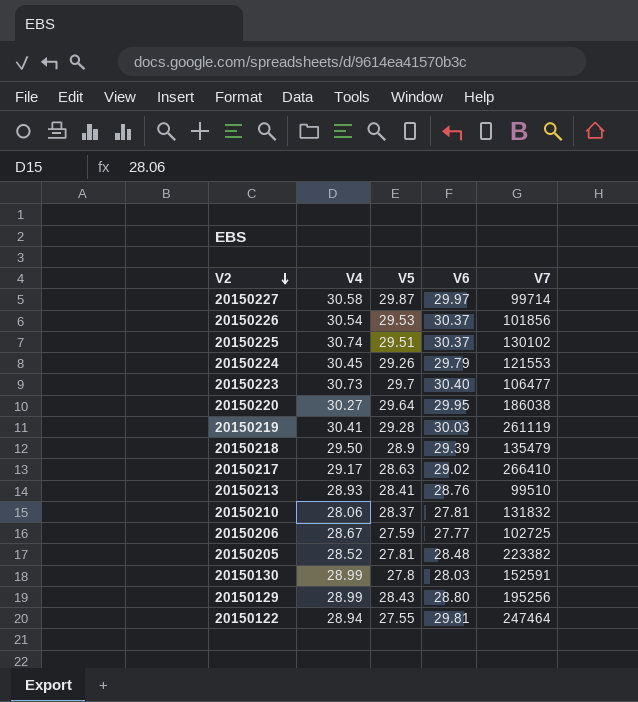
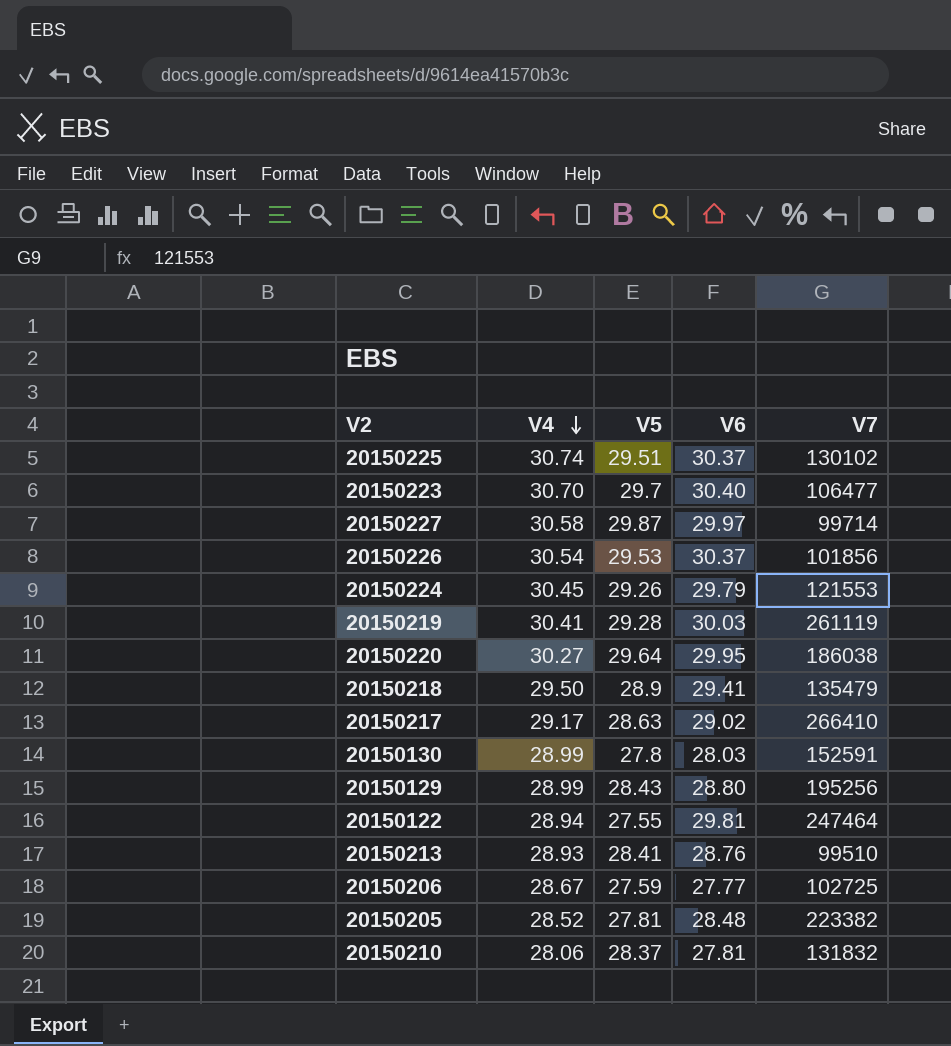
row order: V2 descending -> V4 descending
20150223 | V4: 30.73 -> 30.70
20150218 | V6: 29.39 -> 29.41

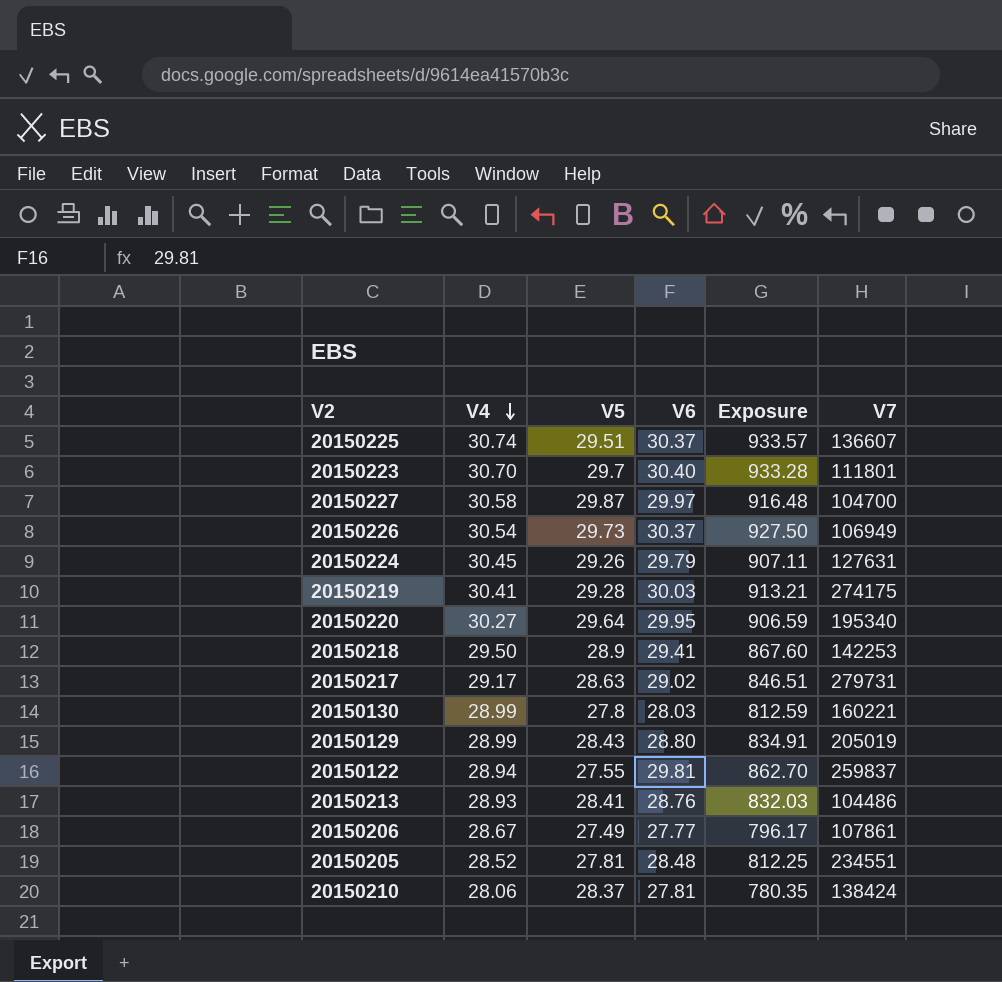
column Exposure | formula: none -> [V4] * [V6]
20150225 | V7: 130102 -> 136607
20150223 | V7: 106477 -> 111801
20150227 | V7: 99714 -> 104700
20150226 | V5: 29.53 -> 29.73
20150226 | V7: 101856 -> 106949
20150224 | V7: 121553 -> 127631
20150219 | V7: 261119 -> 274175
20150220 | V7: 186038 -> 195340
20150218 | V7: 135479 -> 142253
20150217 | V7: 266410 -> 279731
20150130 | V7: 152591 -> 160221
20150129 | V7: 195256 -> 205019
20150122 | V7: 247464 -> 259837
20150213 | V7: 99510 -> 104486
20150206 | V5: 27.59 -> 27.49
20150206 | V7: 102725 -> 107861
20150205 | V7: 223382 -> 234551
20150210 | V7: 131832 -> 138424

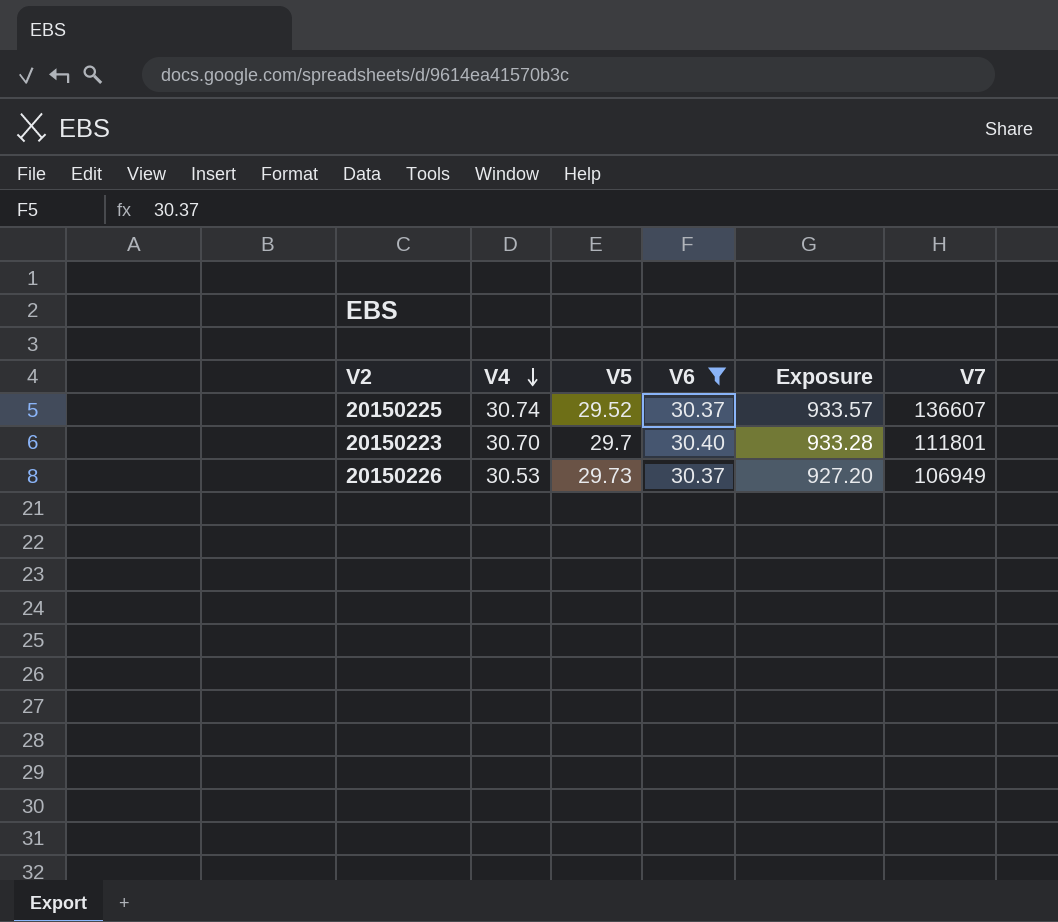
filter: none -> V6 >= 30.37
20150225 | V5: 29.51 -> 29.52
20150226 | V4: 30.54 -> 30.53
20150226 | Exposure: 927.50 -> 927.20

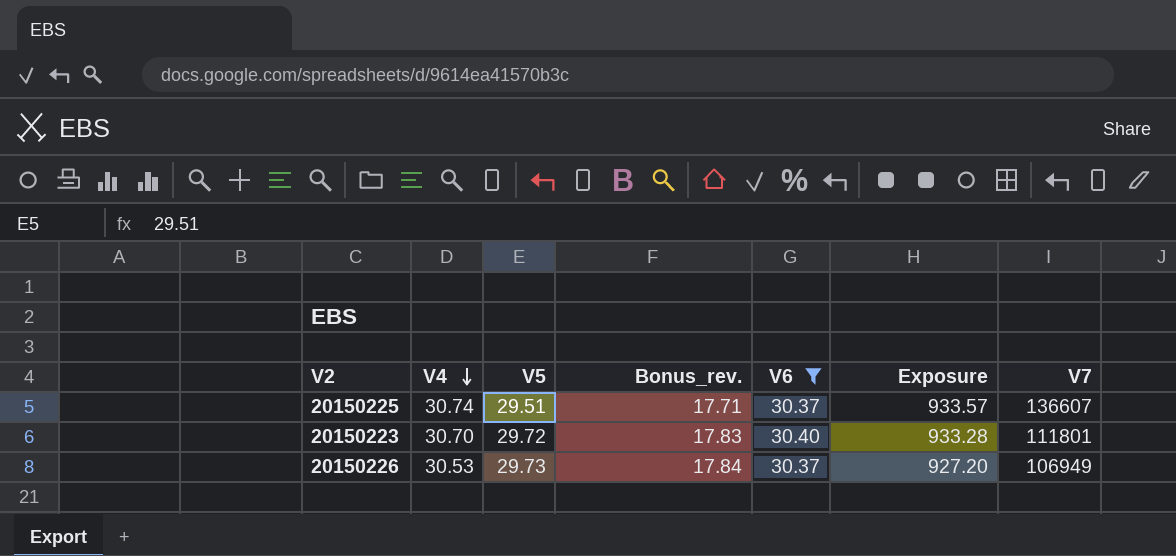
column Bonus_rev. | formula: none -> [V5] * 0.6
20150225 | V5: 29.52 -> 29.51
20150223 | V5: 29.7 -> 29.72

